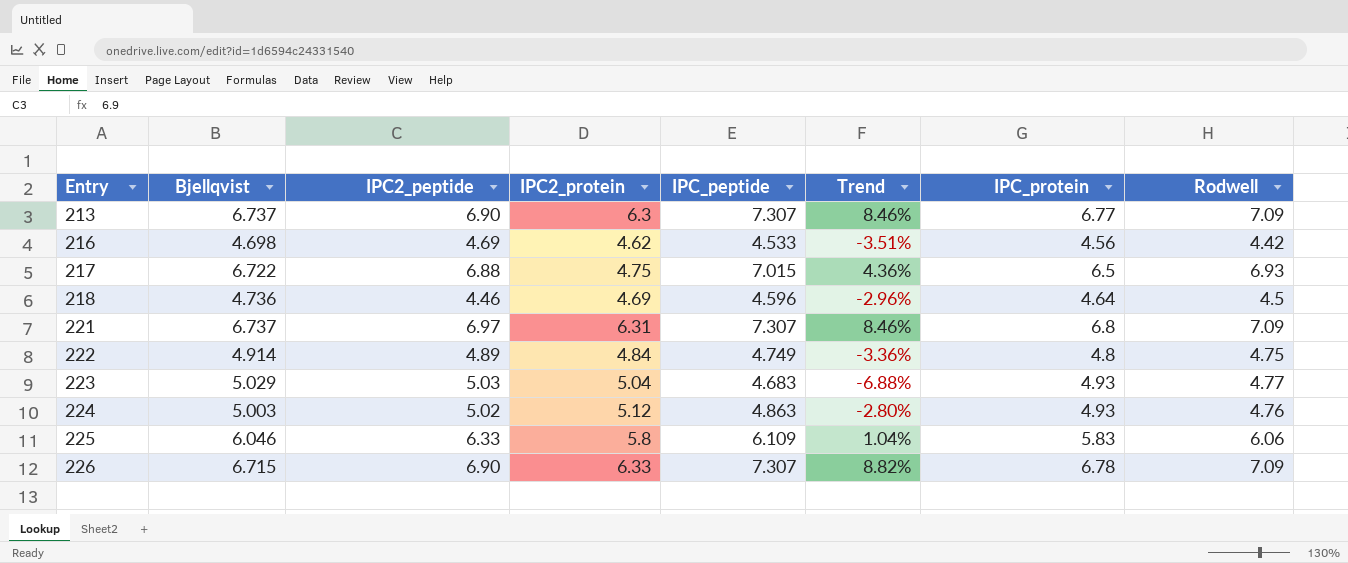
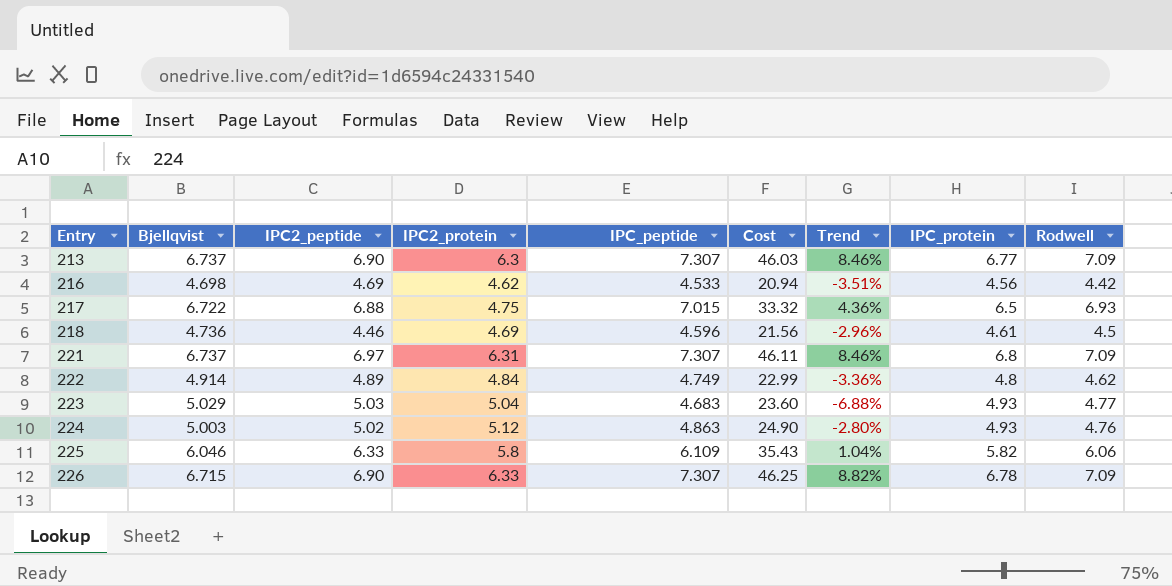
column Cost | formula: none -> [IPC2_protein] * [IPC_peptide]
218 | IPC_protein: 4.64 -> 4.61
222 | Rodwell: 4.75 -> 4.62
225 | IPC_protein: 5.83 -> 5.82

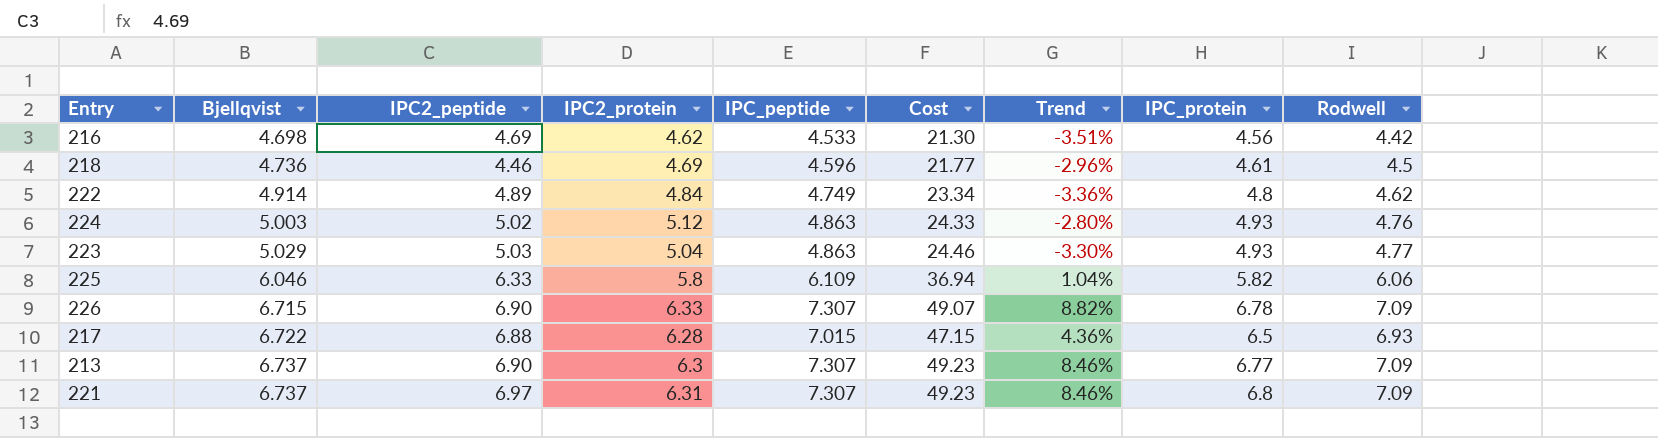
row order: Entry ascending -> Bjellqvist ascending
column Cost | formula: [IPC2_protein] * [IPC_peptide] -> [Bjellqvist] * [IPC_peptide]
223 | IPC_peptide: 4.683 -> 4.863
223 | Trend: -6.88% -> -3.30%
217 | IPC2_protein: 4.75 -> 6.28

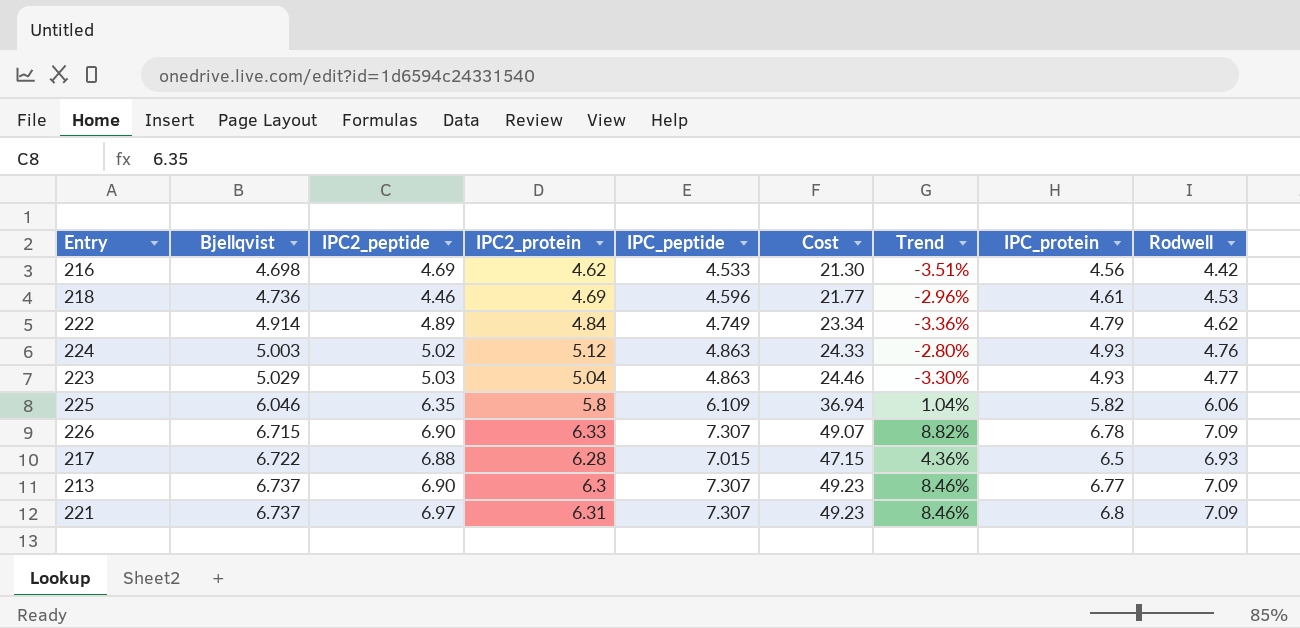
218 | Rodwell: 4.5 -> 4.53
222 | IPC_protein: 4.8 -> 4.79
225 | IPC2_peptide: 6.33 -> 6.35

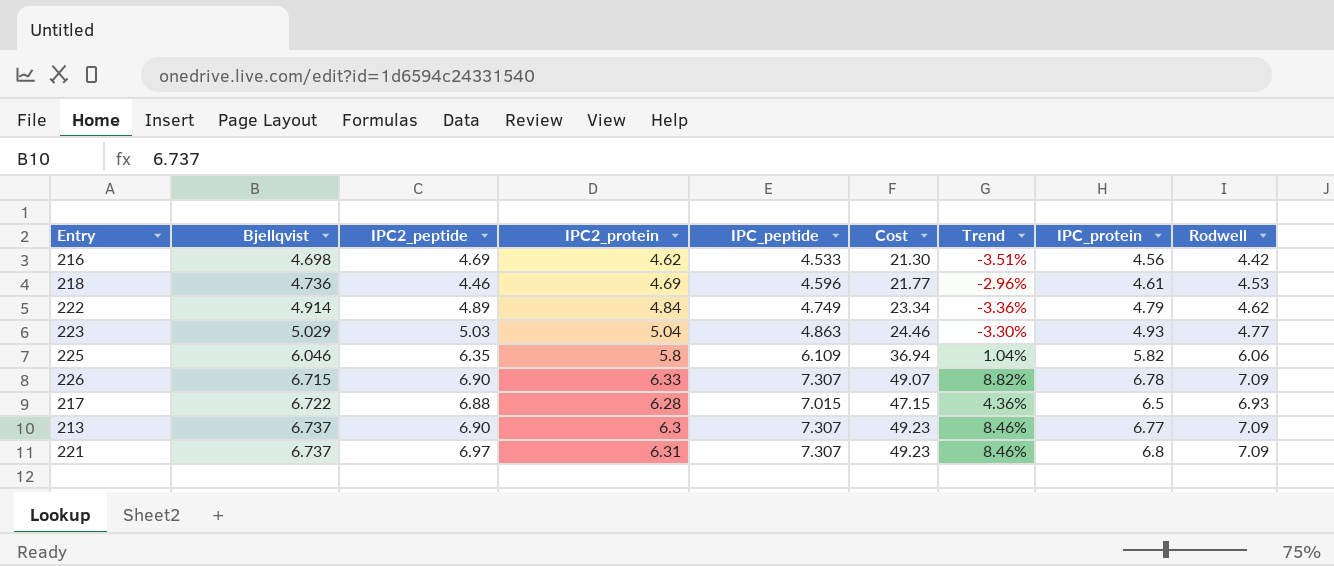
row 224: 5.003 | 5.02 | 5.12 | 4.863 | 24.33 | -2.80% | 4.93 | 4.76 -> none

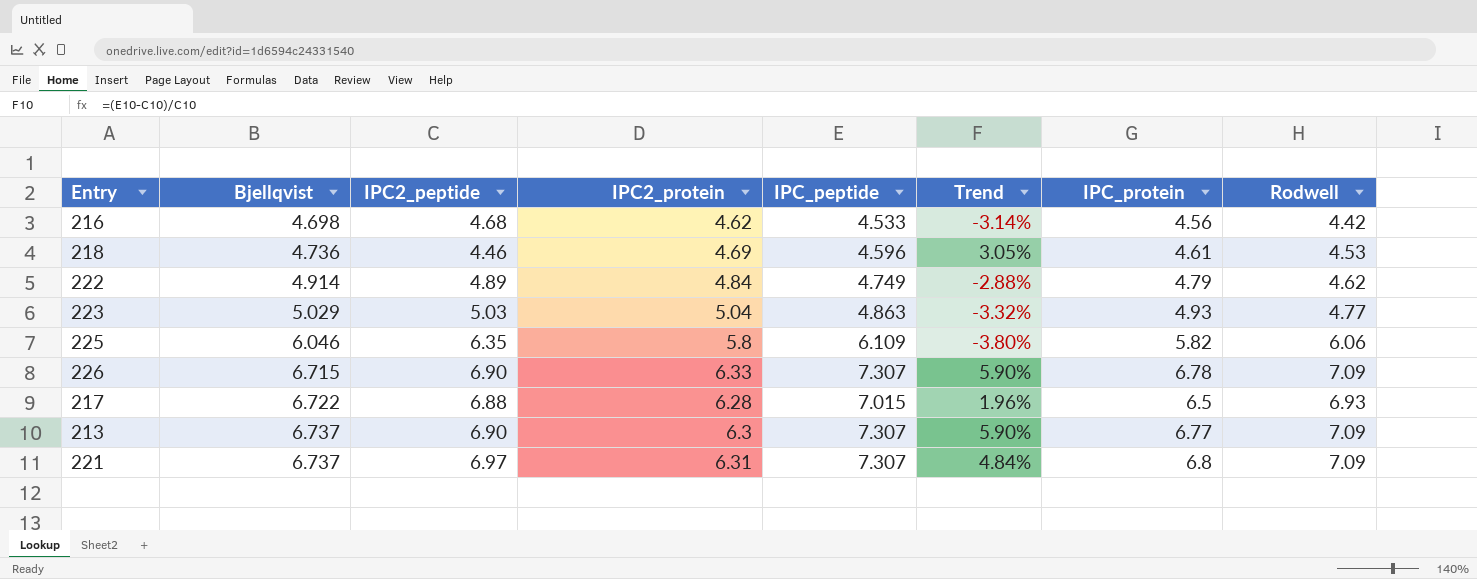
column Cost | formula: [Bjellqvist] * [IPC_peptide] -> none
column Trend | formula: ([IPC_peptide] - [Bjellqvist]) / [Bjellqvist] -> ([IPC_peptide] - [IPC2_peptide]) / [IPC2_peptide]
216 | IPC2_peptide: 4.69 -> 4.68

